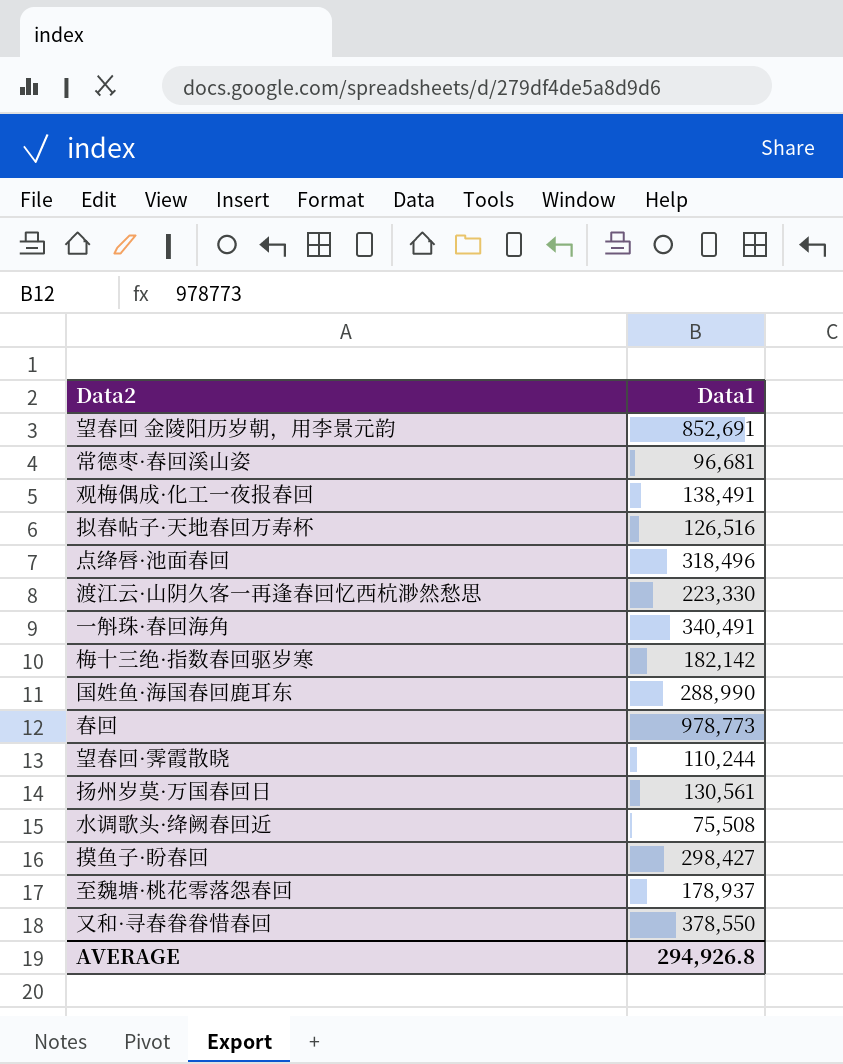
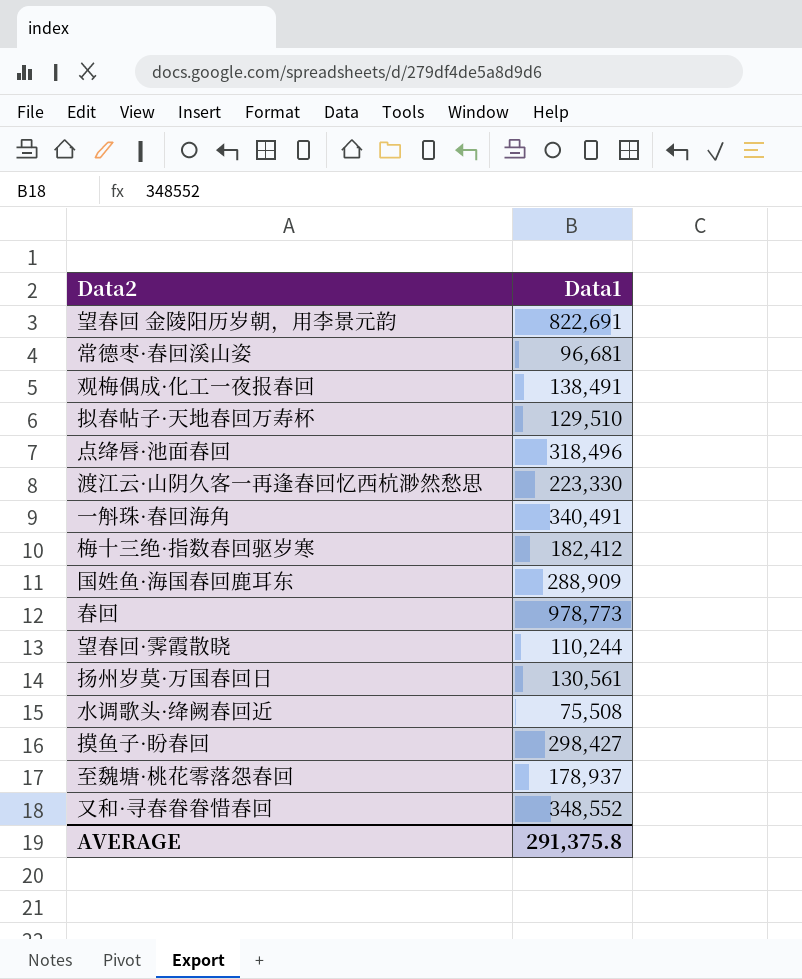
望春回 金陵阳历岁朝，用李景元韵 | Data1: 852,691 -> 822,691
拟春帖子·天地春回万寿杯 | Data1: 126,516 -> 129,510
梅十三绝·指数春回驱岁寒 | Data1: 182,142 -> 182,412
国姓鱼·海国春回鹿耳东 | Data1: 288,990 -> 288,909
又和·寻春眷眷惜春回 | Data1: 378,550 -> 348,552
AVERAGE | Data1: 294,926.8 -> 291,375.8

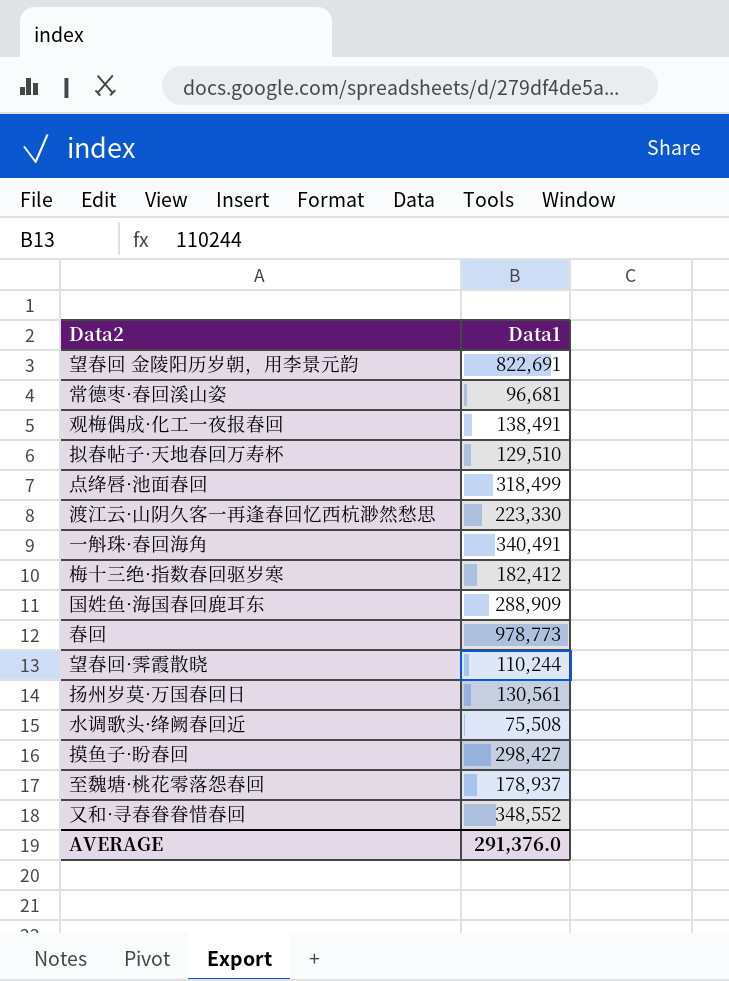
点绛唇·池面春回 | Data1: 318,496 -> 318,499
AVERAGE | Data1: 291,375.8 -> 291,376.0

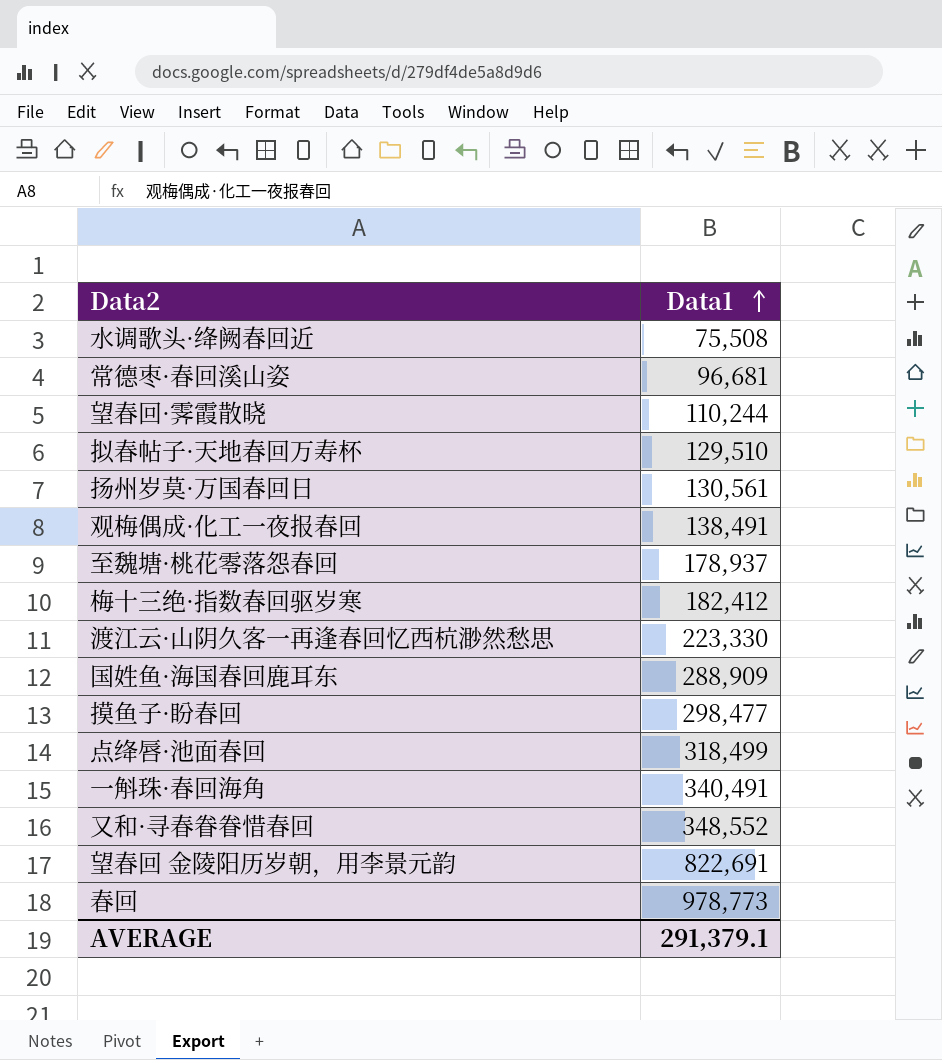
row order: none -> Data1 ascending
摸鱼子·盼春回 | Data1: 298,427 -> 298,477
AVERAGE | Data1: 291,376.0 -> 291,379.1

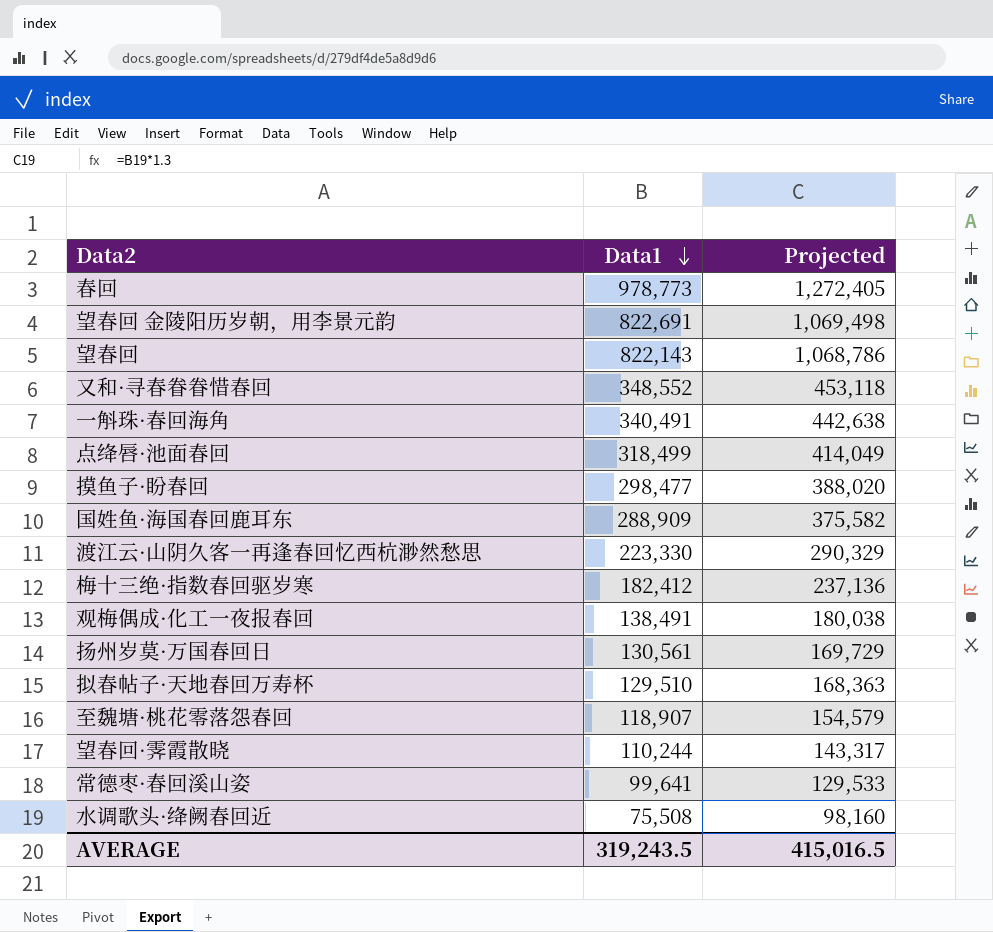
row order: Data1 ascending -> Data1 descending
column Projected | formula: none -> [Data1] * 1.3
row 望春回: none -> 822,143 | 1,068,786
至魏塘·桃花零落怨春回 | Data1: 178,937 -> 118,907
常德枣·春回溪山姿 | Data1: 96,681 -> 99,641
AVERAGE | Data1: 291,379.1 -> 319,243.5

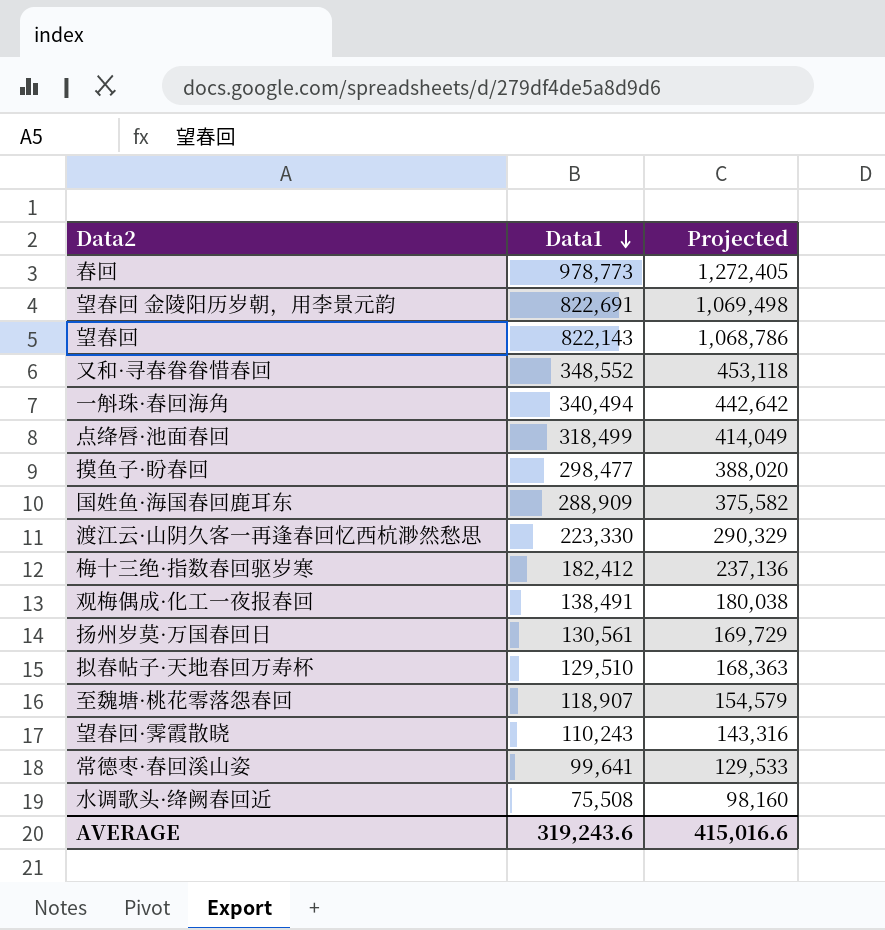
一斛珠·春回海角 | Data1: 340,491 -> 340,494
一斛珠·春回海角 | Projected: 442,638 -> 442,642
望春回·霁霞散晓 | Data1: 110,244 -> 110,243
望春回·霁霞散晓 | Projected: 143,317 -> 143,316
AVERAGE | Data1: 319,243.5 -> 319,243.6
AVERAGE | Projected: 415,016.5 -> 415,016.6

